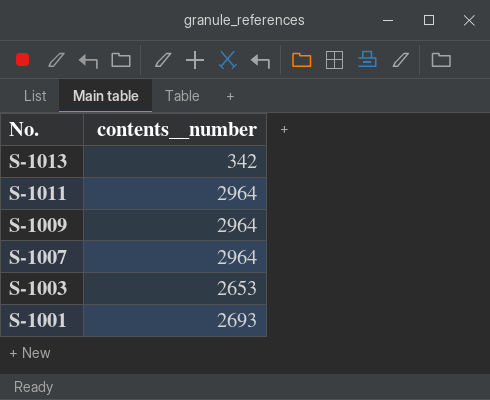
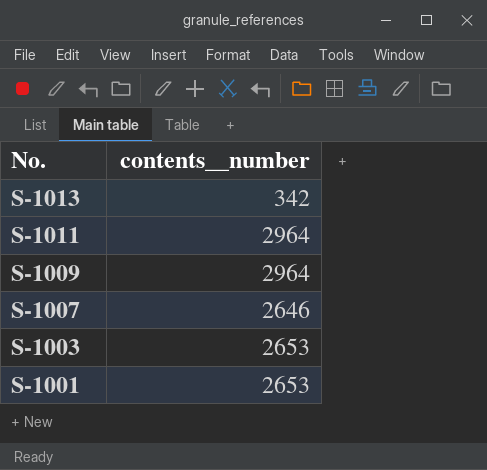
S-1007 | contents__number: 2964 -> 2646
S-1001 | contents__number: 2693 -> 2653

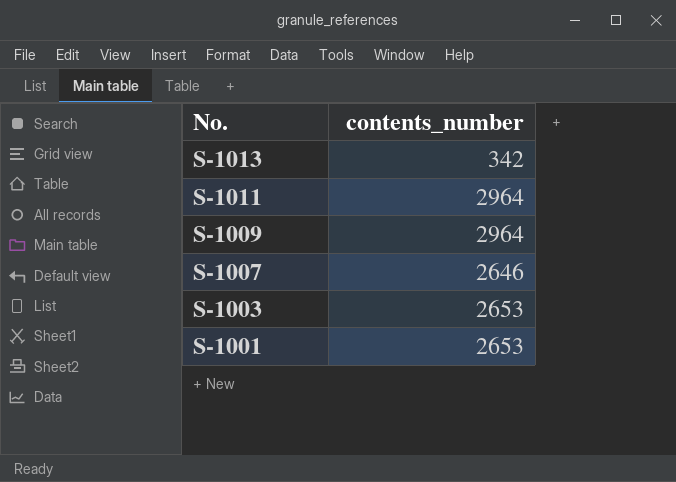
column name: contents__number -> contents_number

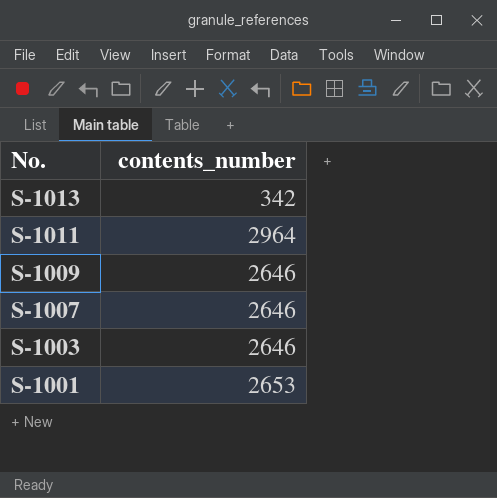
S-1009 | contents_number: 2964 -> 2646
S-1003 | contents_number: 2653 -> 2646

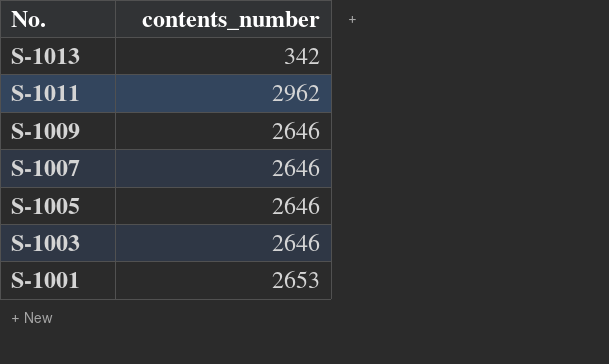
S-1011 | contents_number: 2964 -> 2962
row S-1005: none -> 2646

